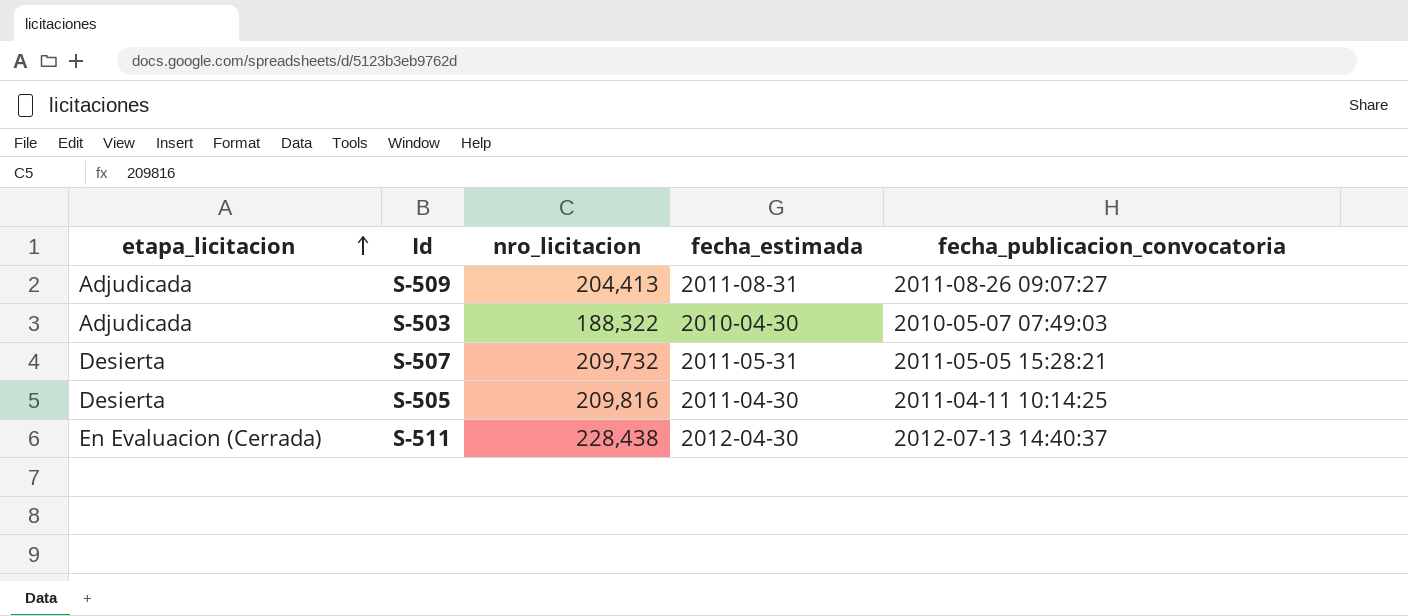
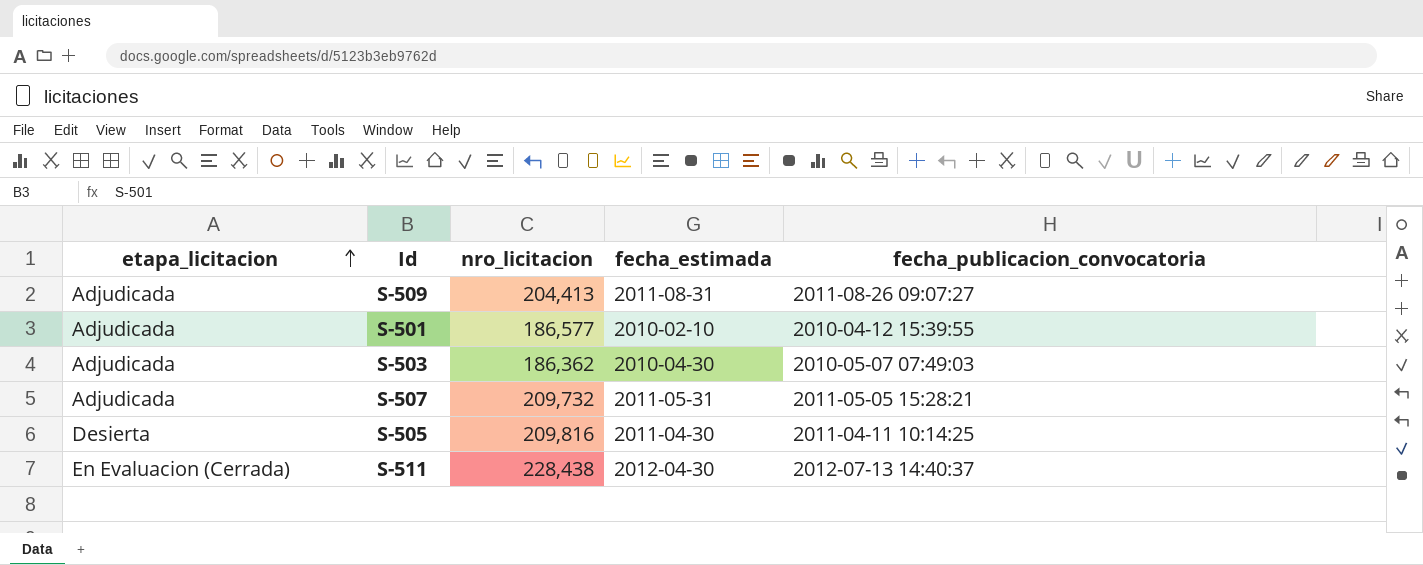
row S-501: none -> Adjudicada | 186,577 | 2010-02-10 | 2010-04-12 15:39:55
S-503 | nro_licitacion: 188,322 -> 186,362
S-507 | etapa_licitacion: Desierta -> Adjudicada

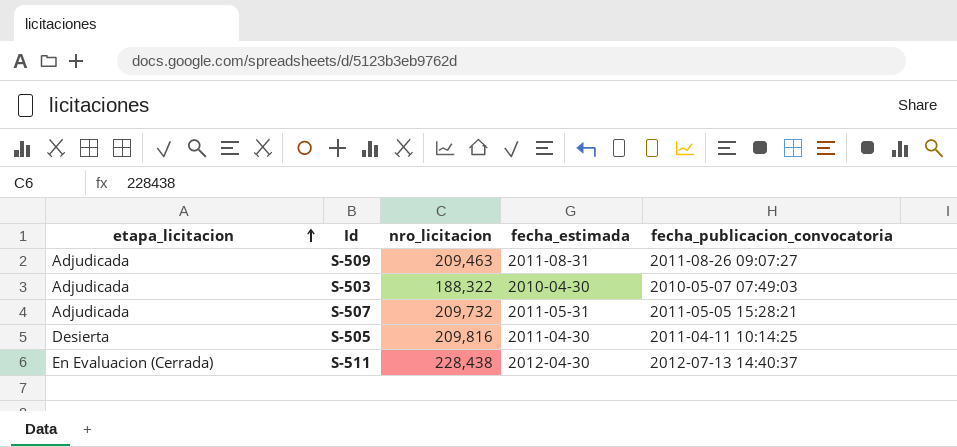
row S-501: Adjudicada | 186,577 | 2010-02-10 | 2010-04-12 15:39:55 -> none
S-509 | nro_licitacion: 204,413 -> 209,463
S-503 | nro_licitacion: 186,362 -> 188,322

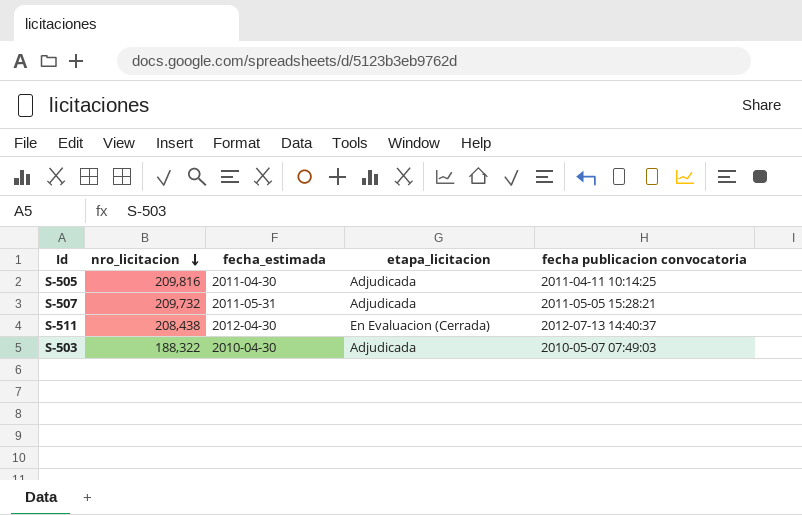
row order: etapa_licitacion ascending -> nro_licitacion descending
column etapa_licitacion | position: 1 -> 4
column name: fecha_publicacion_convocatoria -> fecha publicacion convocatoria
row S-509: Adjudicada | 209,463 | 2011-08-31 | 2011-08-26 09:07:27 -> none
S-505 | etapa_licitacion: Desierta -> Adjudicada
S-511 | nro_licitacion: 228,438 -> 208,438

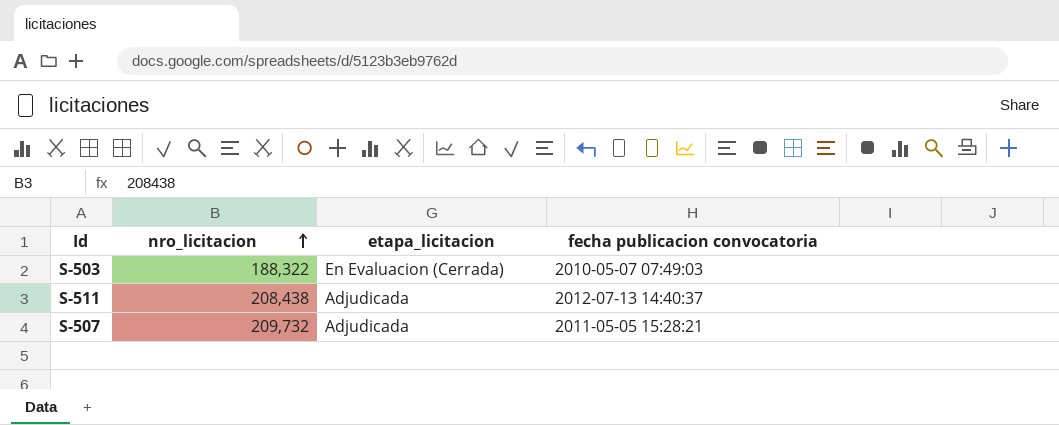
row order: nro_licitacion descending -> nro_licitacion ascending
column fecha_estimada | position: 3 -> none
row S-505: 209,816 | 2011-04-30 | Adjudicada | 2011-04-11 10:14:25 -> none
S-503 | etapa_licitacion: Adjudicada -> En Evaluacion (Cerrada)
S-511 | etapa_licitacion: En Evaluacion (Cerrada) -> Adjudicada

